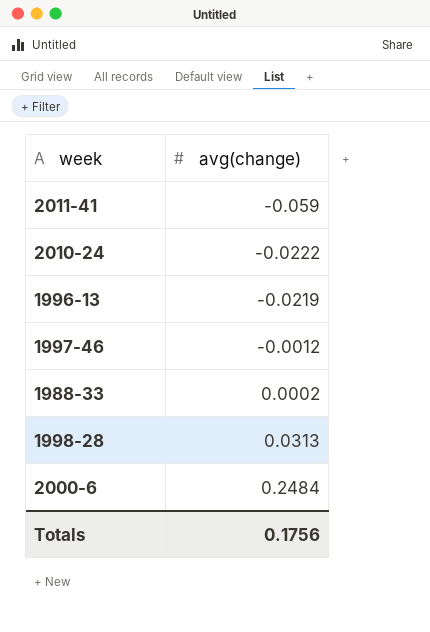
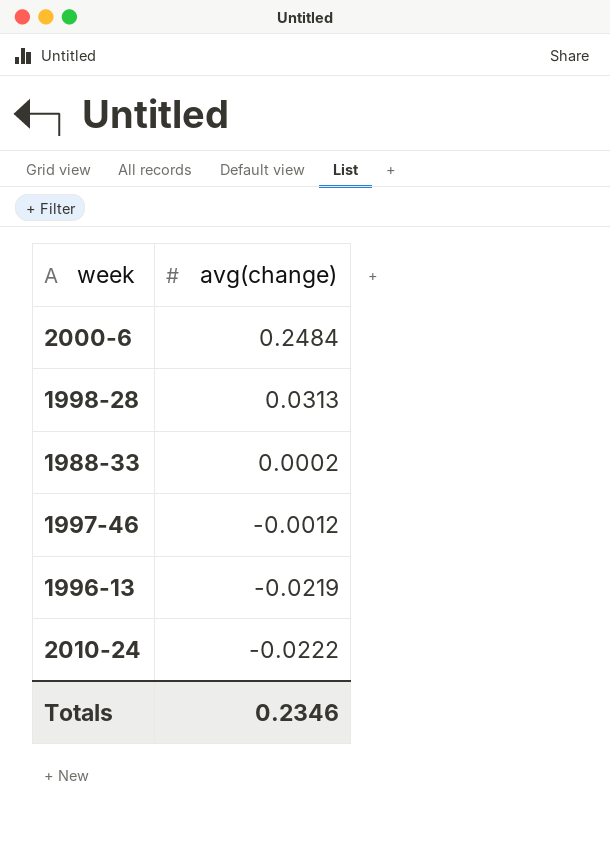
row order: avg(change) ascending -> avg(change) descending
row 2011-41: -0.059 -> none
Totals | avg(change): 0.1756 -> 0.2346

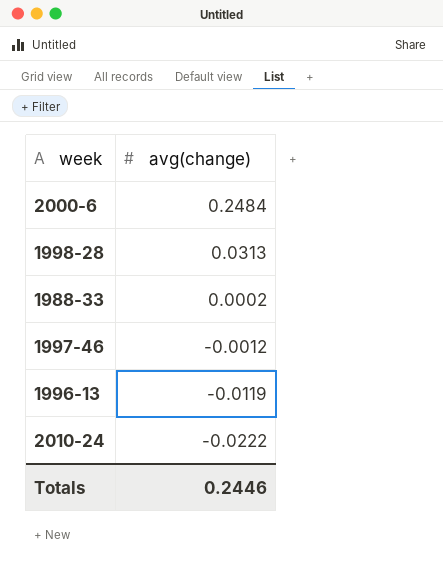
1996-13 | avg(change): -0.0219 -> -0.0119
Totals | avg(change): 0.2346 -> 0.2446

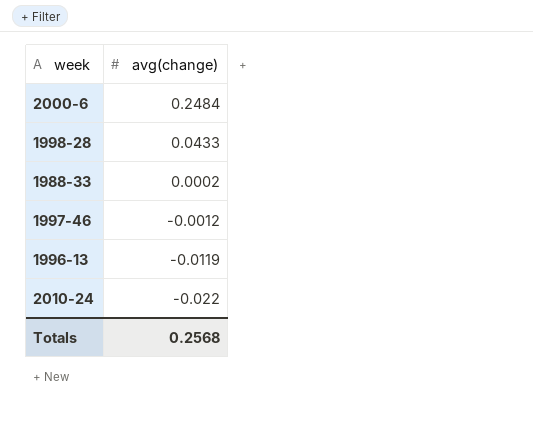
1998-28 | avg(change): 0.0313 -> 0.0433
2010-24 | avg(change): -0.0222 -> -0.022
Totals | avg(change): 0.2446 -> 0.2568

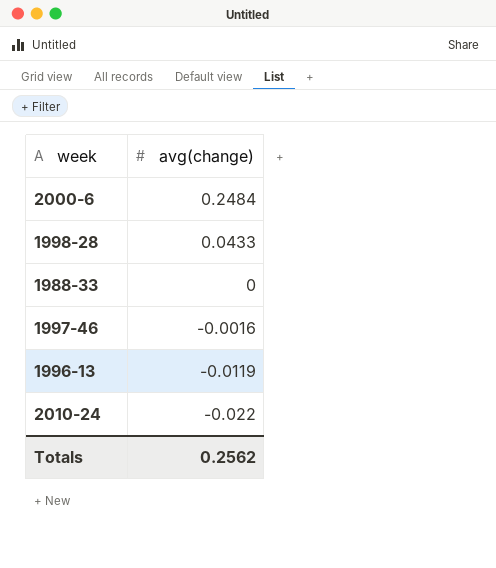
1988-33 | avg(change): 0.0002 -> 0
1997-46 | avg(change): -0.0012 -> -0.0016
Totals | avg(change): 0.2568 -> 0.2562

